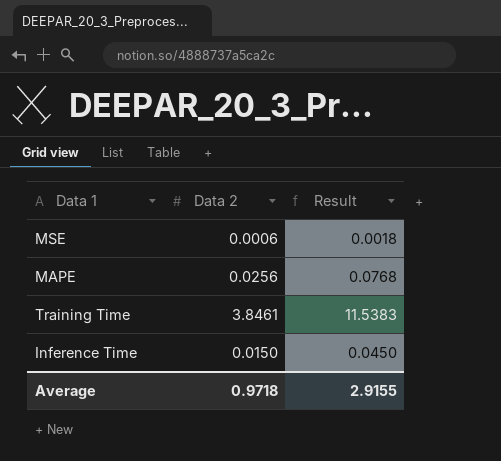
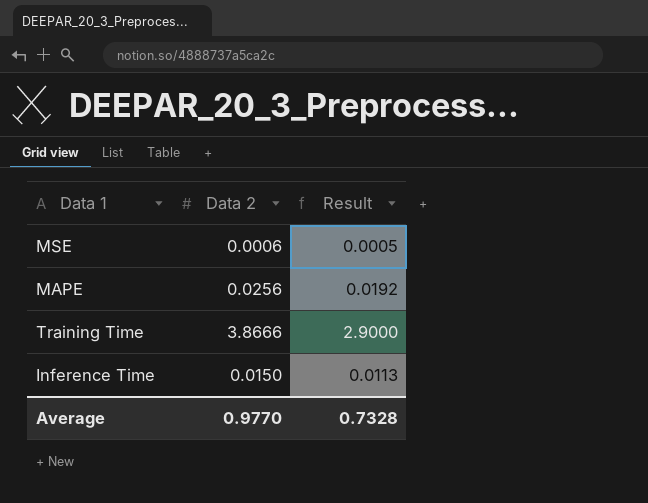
column Result | formula: [Data 2] * 3 -> [Data 2] * 0.75
Training Time | Data 2: 3.8461 -> 3.8666
Average | Data 2: 0.9718 -> 0.9770
Average | Result: 2.9155 -> 0.7328

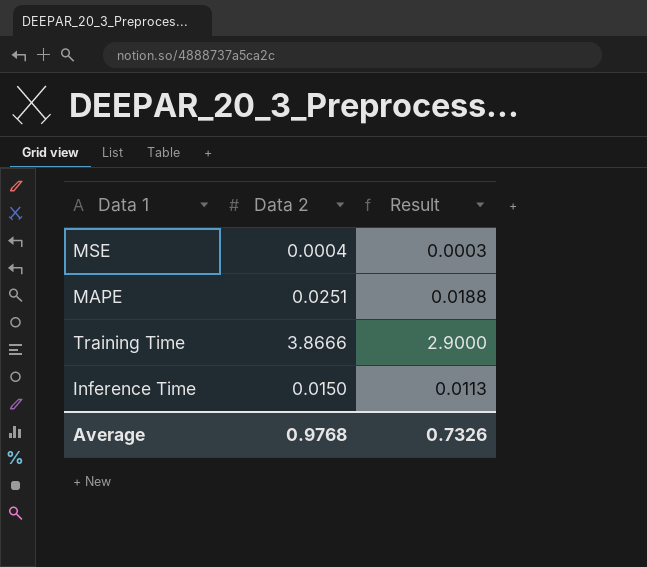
MSE | Data 2: 0.0006 -> 0.0004
MSE | Result: 0.0005 -> 0.0003
MAPE | Data 2: 0.0256 -> 0.0251
MAPE | Result: 0.0192 -> 0.0188
Average | Data 2: 0.9770 -> 0.9768
Average | Result: 0.7328 -> 0.7326

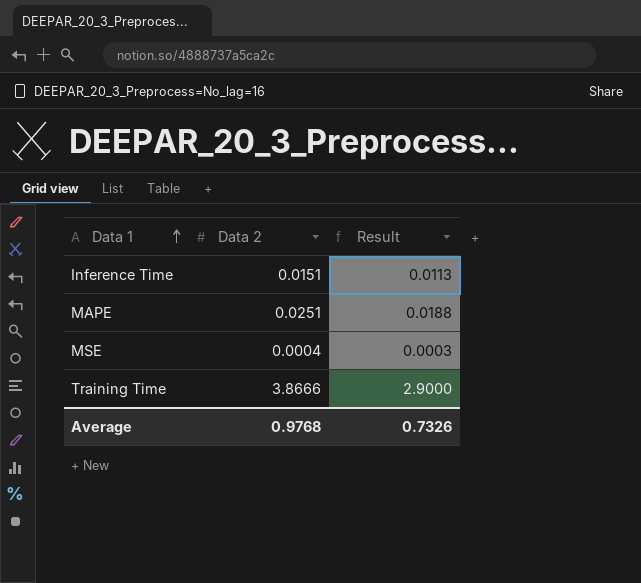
row order: none -> Data 1 ascending
Inference Time | Data 2: 0.0150 -> 0.0151

